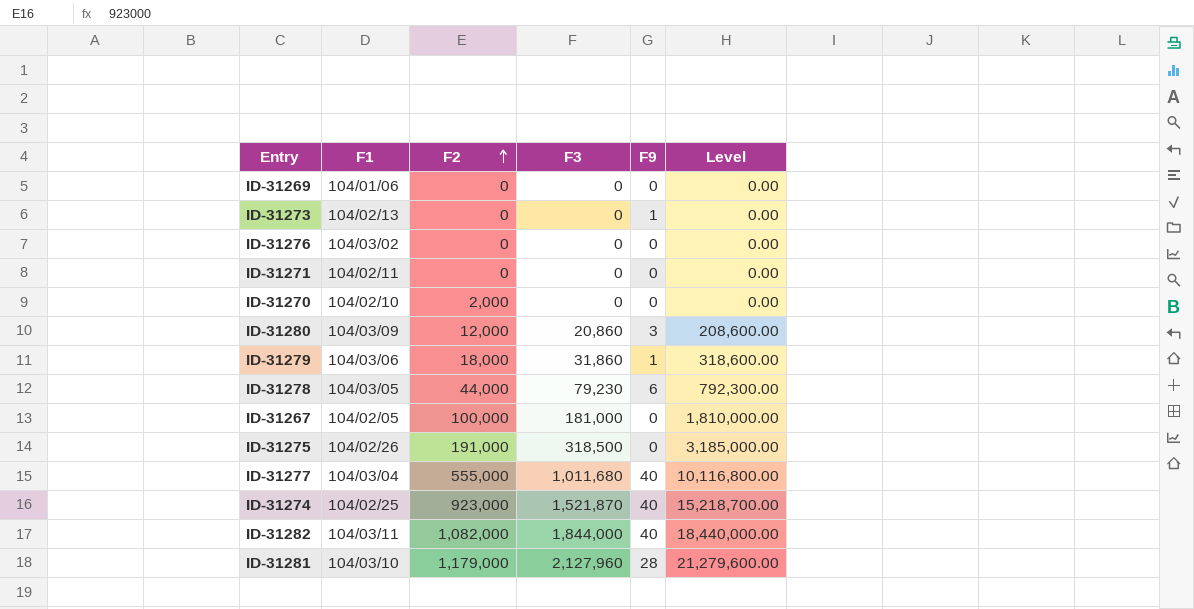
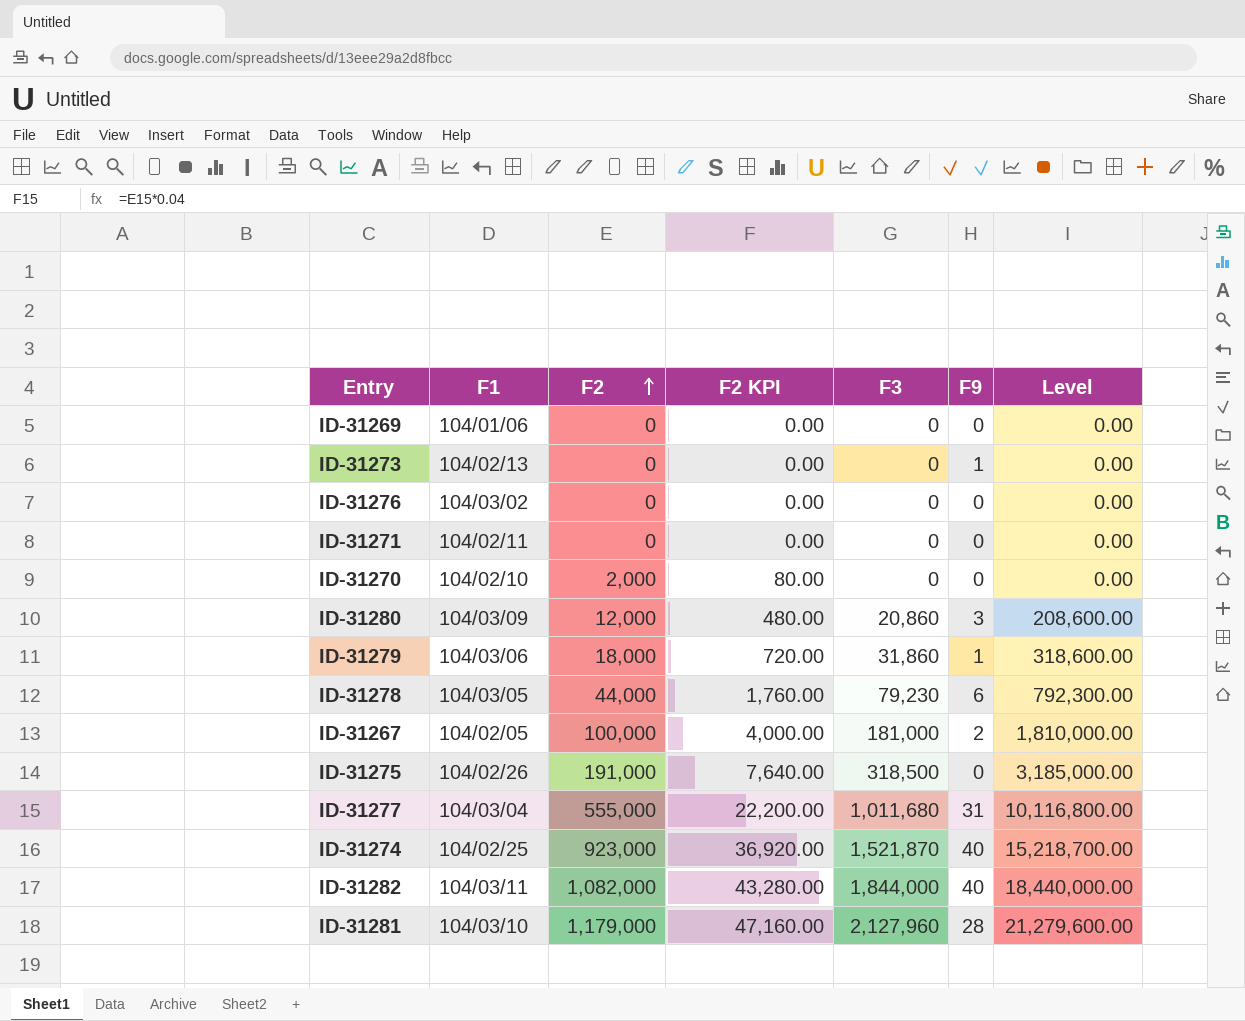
column F2 KPI | formula: none -> [F2] * 0.04
ID-31267 | F9: 0 -> 2
ID-31277 | F9: 40 -> 31

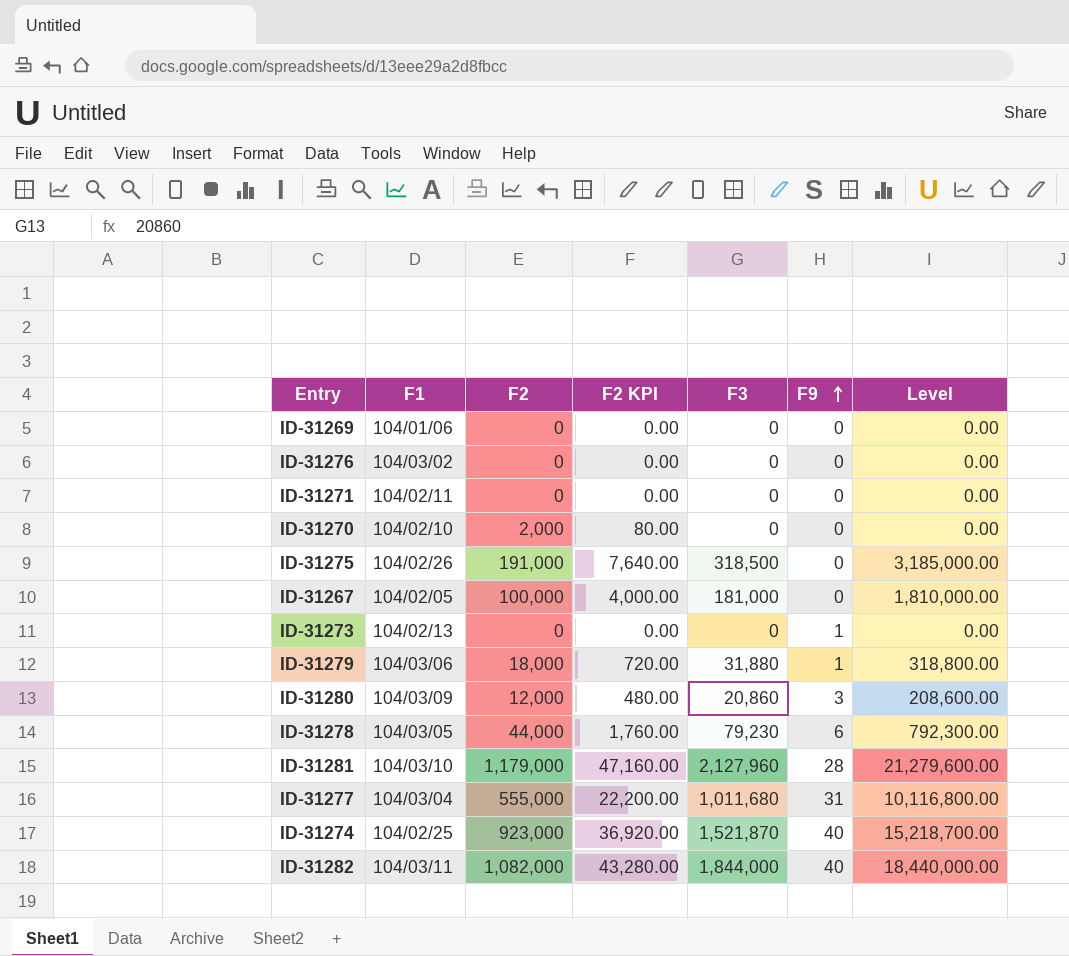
row order: F2 ascending -> F9 ascending
ID-31267 | F9: 2 -> 0
ID-31279 | F3: 31,860 -> 31,880
ID-31279 | Level: 318,600.00 -> 318,800.00

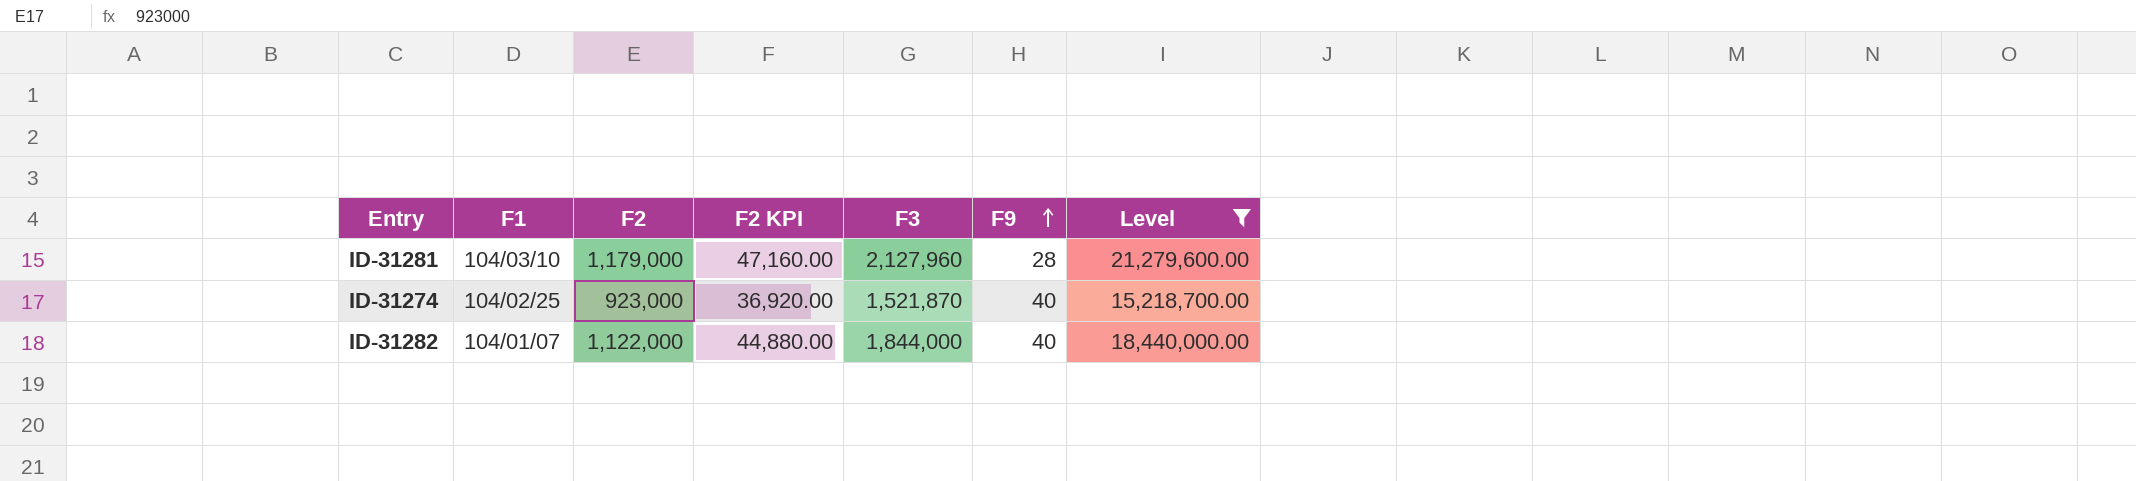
filter: none -> Level >= 15,218,700.00
ID-31282 | F1: 104/03/11 -> 104/01/07
ID-31282 | F2: 1,082,000 -> 1,122,000
ID-31282 | F2 KPI: 43,280.00 -> 44,880.00

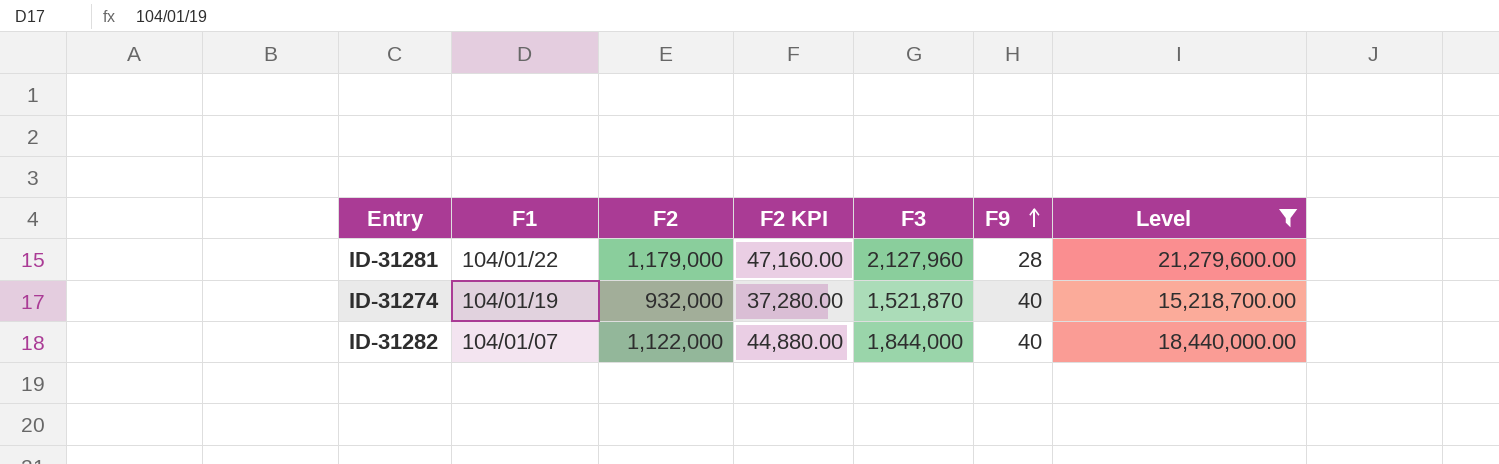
ID-31281 | F1: 104/03/10 -> 104/01/22
ID-31274 | F1: 104/02/25 -> 104/01/19
ID-31274 | F2: 923,000 -> 932,000
ID-31274 | F2 KPI: 36,920.00 -> 37,280.00

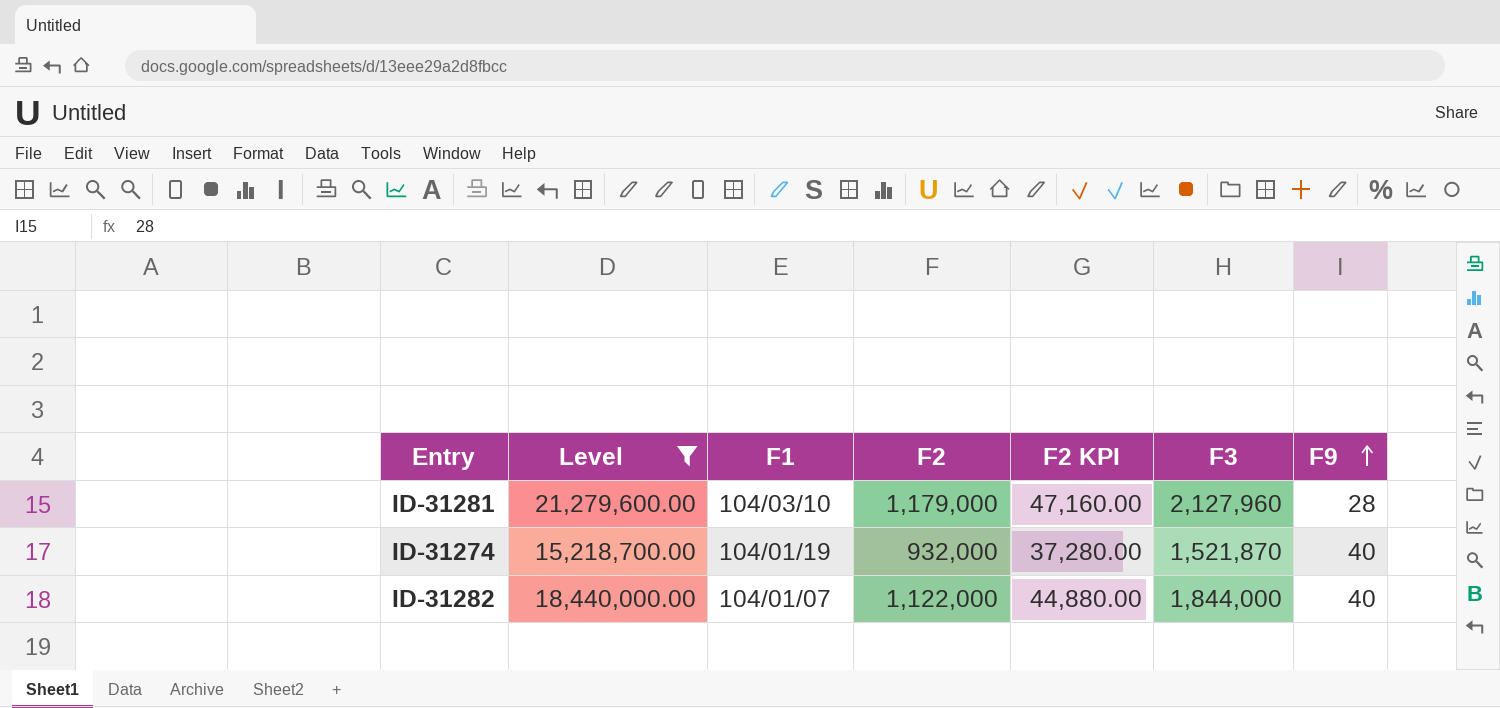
column Level | position: 7 -> 2
ID-31281 | F1: 104/01/22 -> 104/03/10

